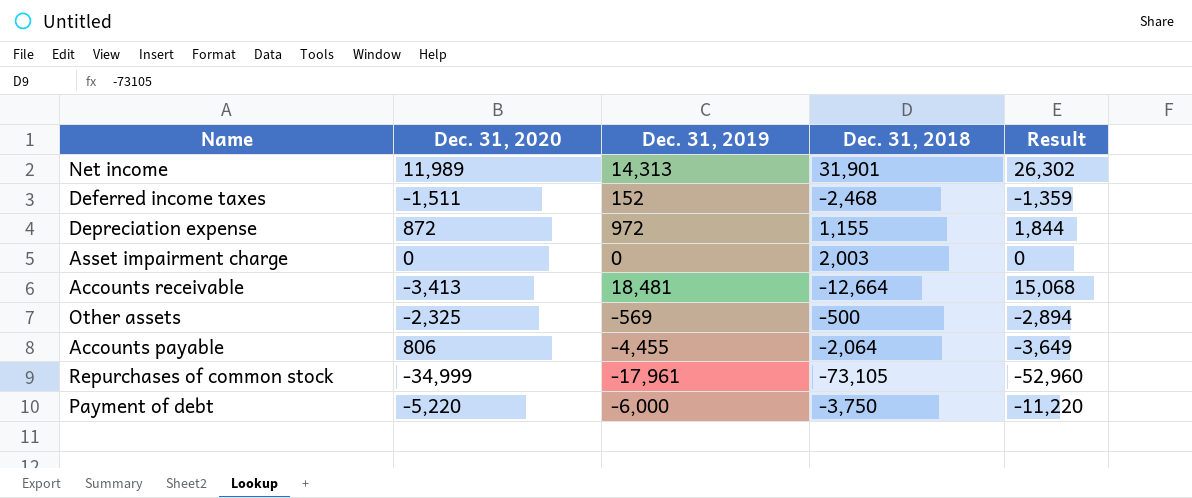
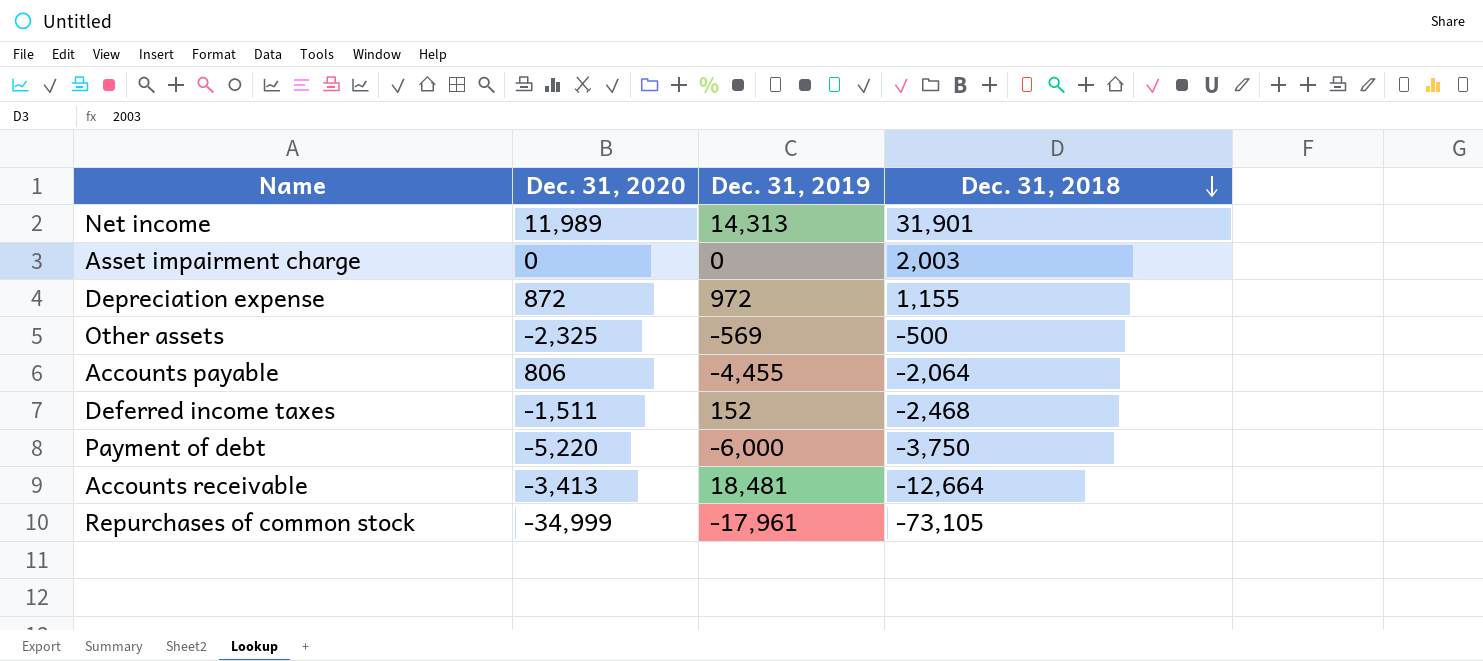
row order: none -> Dec. 31, 2018 descending
column Result | formula: [Dec. 31, 2020] + [Dec. 31, 2019] -> none

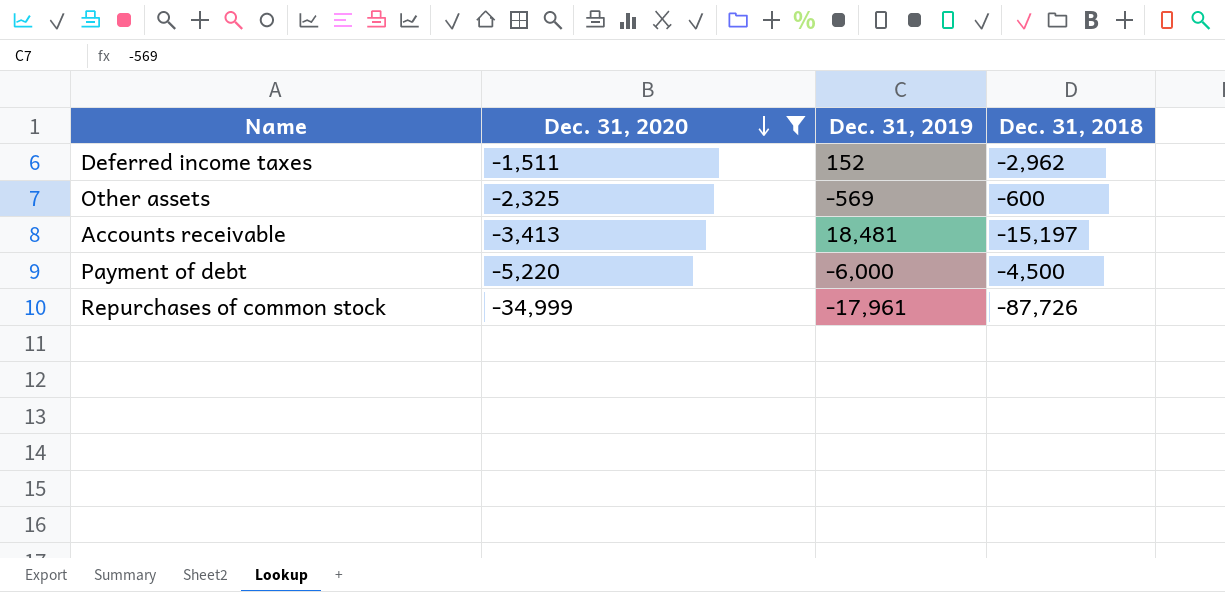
filter: none -> Dec. 31, 2020 <= -1,511
row order: Dec. 31, 2018 descending -> Dec. 31, 2020 descending
Deferred income taxes | Dec. 31, 2018: -2,468 -> -2,962
Other assets | Dec. 31, 2018: -500 -> -600
Accounts receivable | Dec. 31, 2018: -12,664 -> -15,197
Payment of debt | Dec. 31, 2018: -3,750 -> -4,500
Repurchases of common stock | Dec. 31, 2018: -73,105 -> -87,726

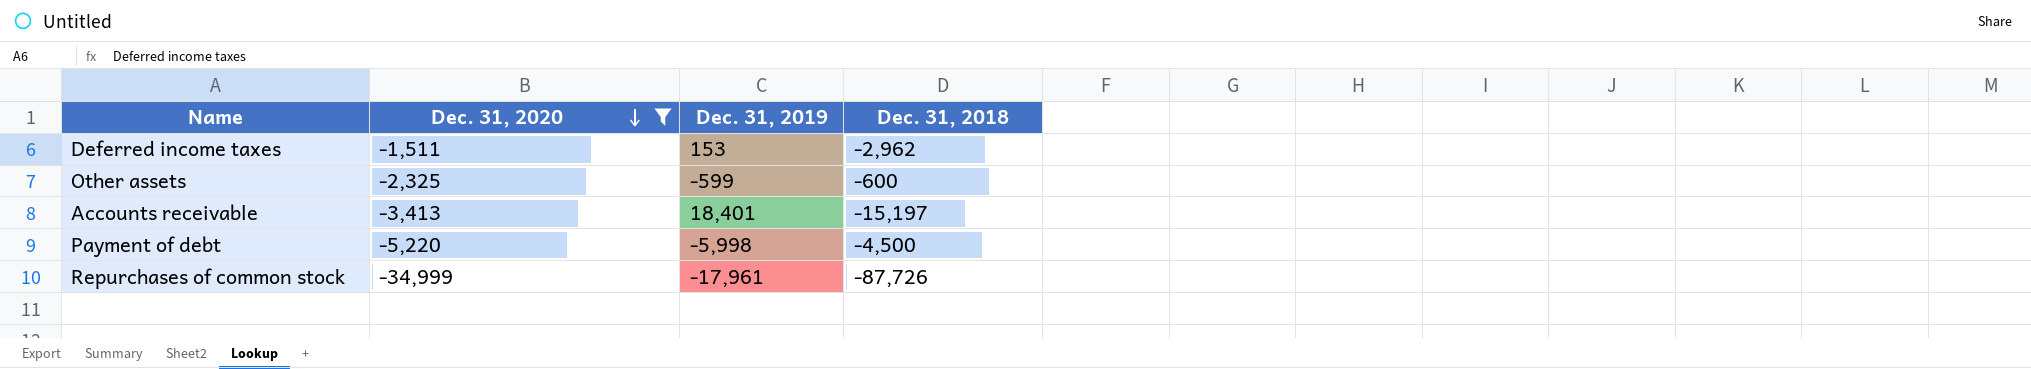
Deferred income taxes | Dec. 31, 2019: 152 -> 153
Other assets | Dec. 31, 2019: -569 -> -599
Accounts receivable | Dec. 31, 2019: 18,481 -> 18,401
Payment of debt | Dec. 31, 2019: -6,000 -> -5,998

